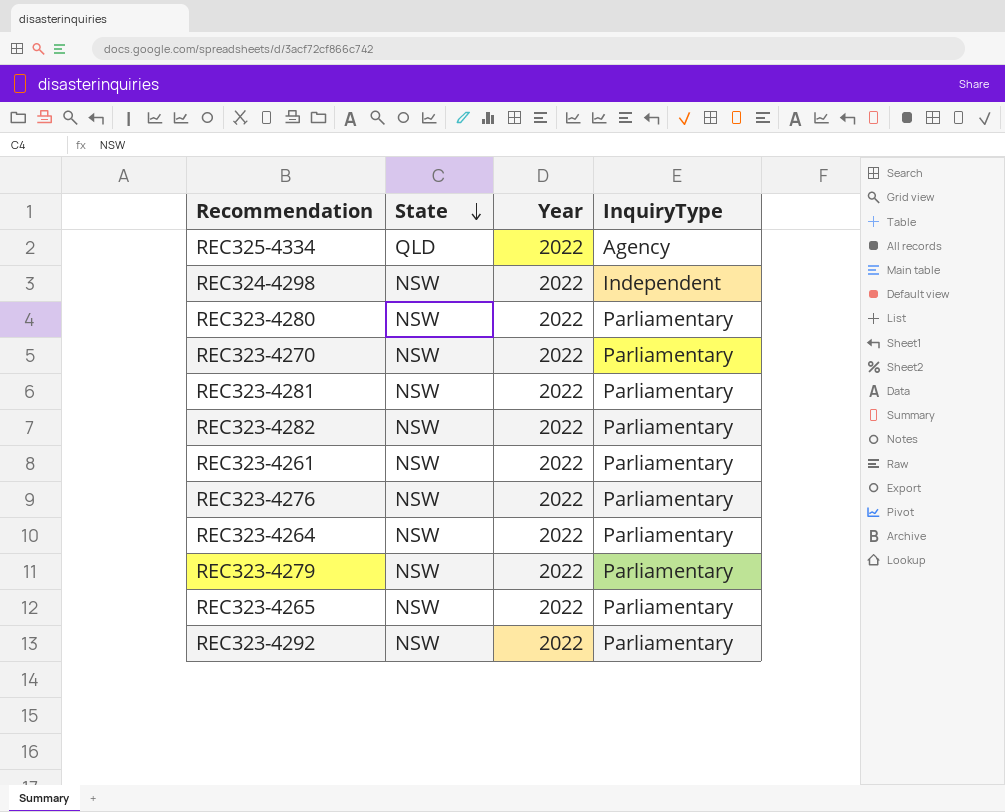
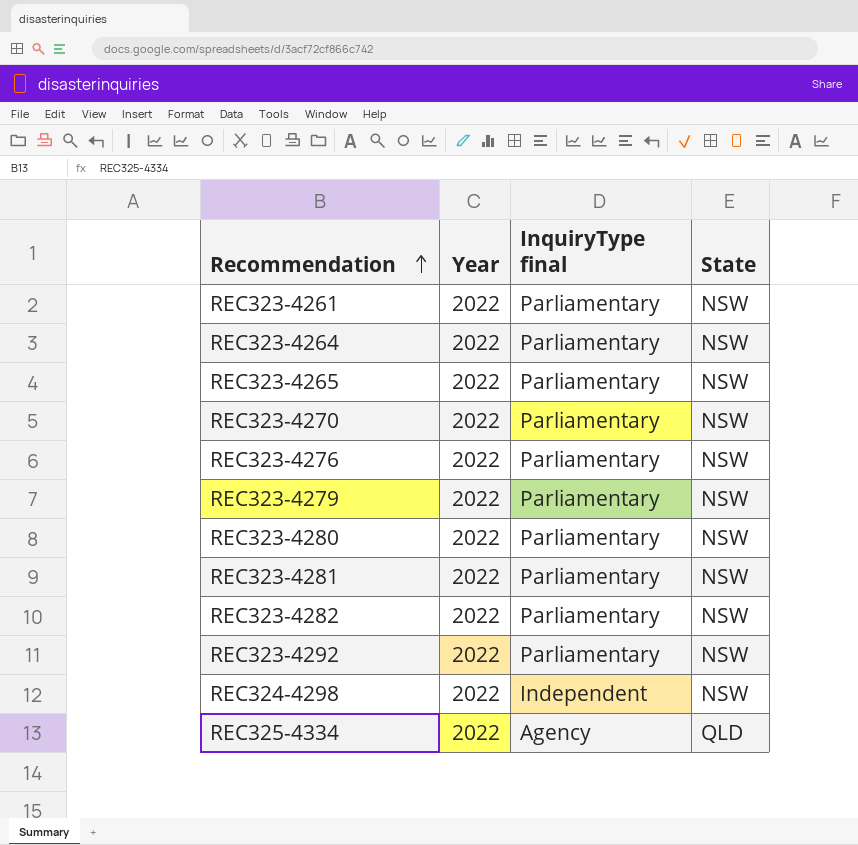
row order: State descending -> Recommendation ascending
column name: InquiryType -> InquiryType final
column State | position: 2 -> 4

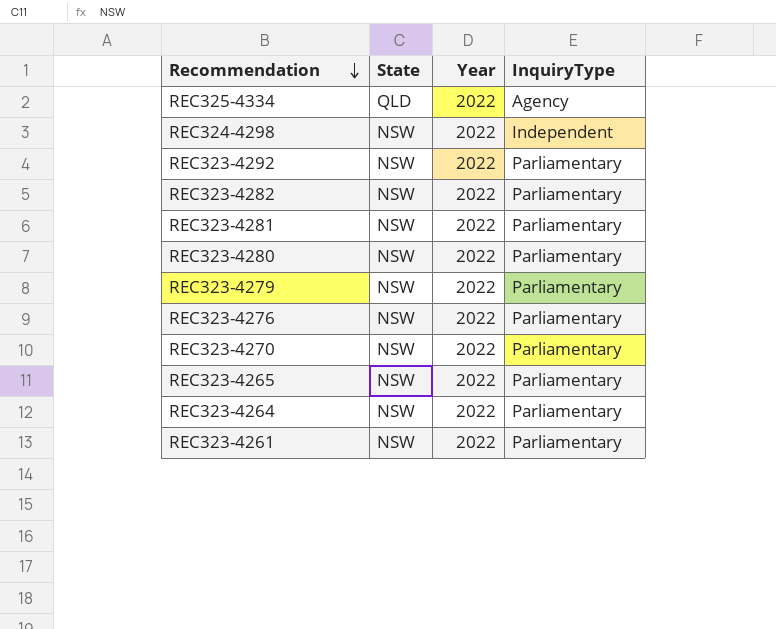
row order: Recommendation ascending -> Recommendation descending
column State | position: 4 -> 2
column name: InquiryType final -> InquiryType

